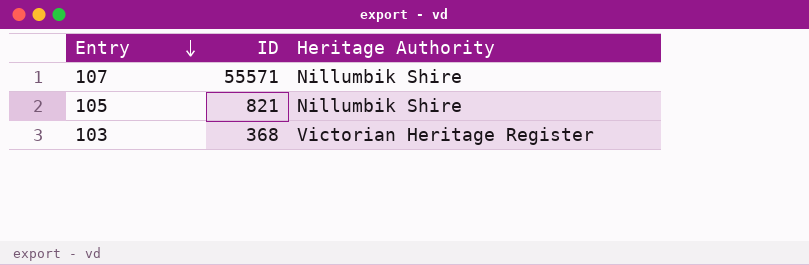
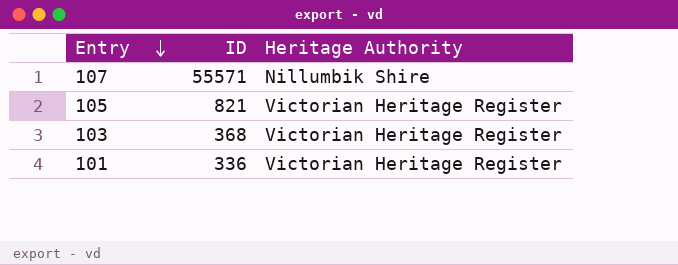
105 | Heritage Authority: Nillumbik Shire -> Victorian Heritage Register
row 101: none -> 336 | Victorian Heritage Register

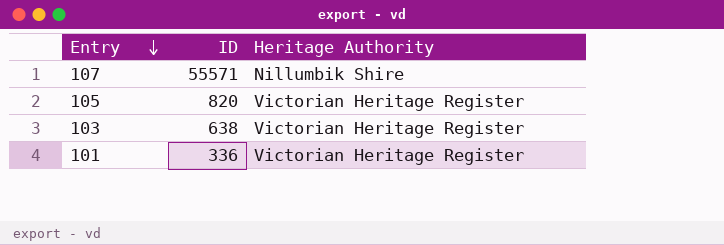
105 | ID: 821 -> 820
103 | ID: 368 -> 638

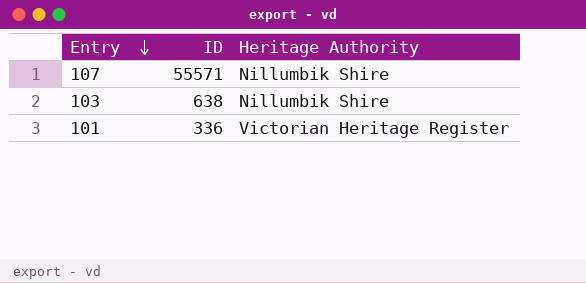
row 105: 820 | Victorian Heritage Register -> none
103 | Heritage Authority: Victorian Heritage Register -> Nillumbik Shire

